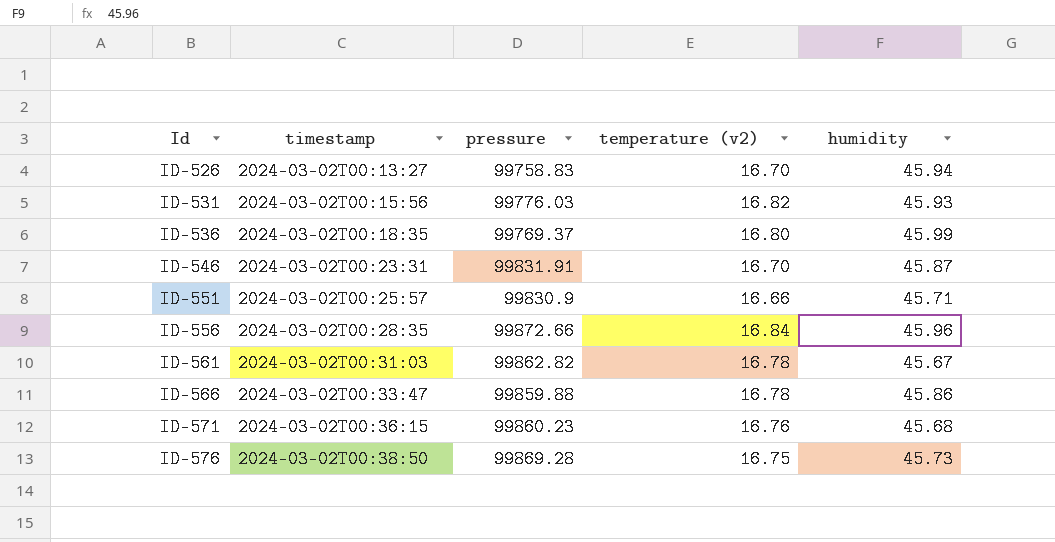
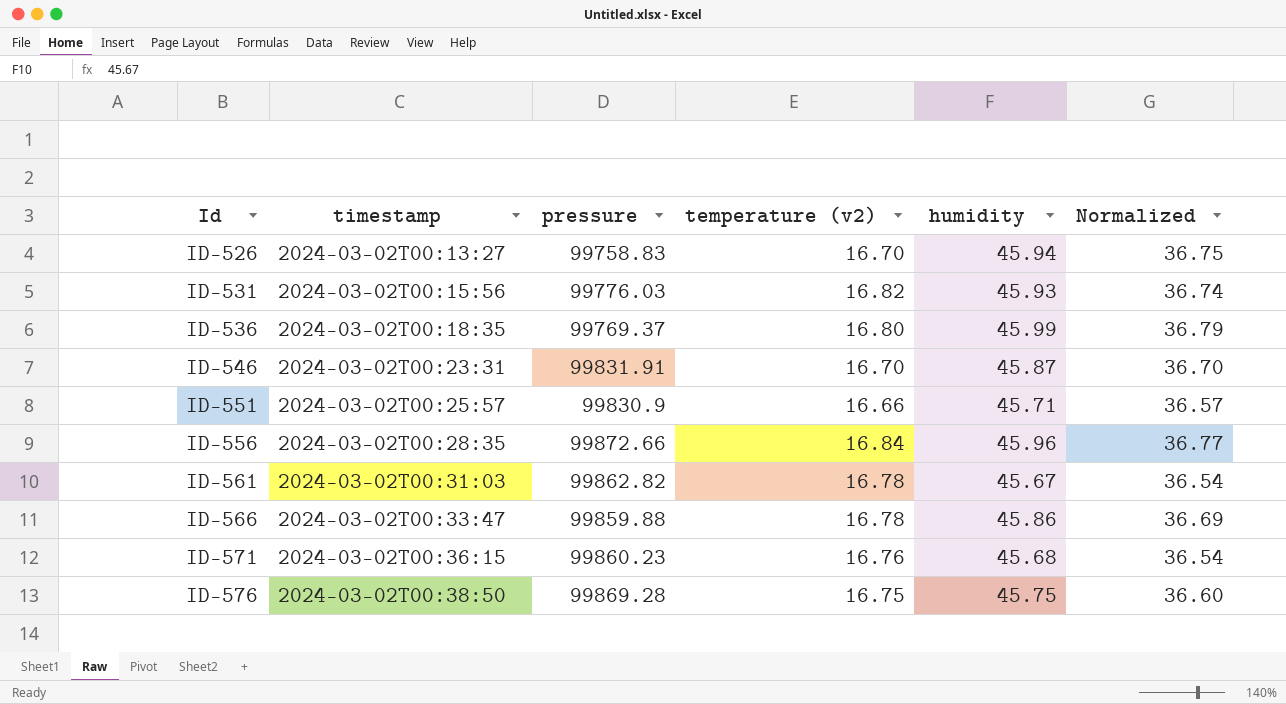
column Normalized | formula: none -> [humidity] * 0.8
ID-576 | humidity: 45.73 -> 45.75

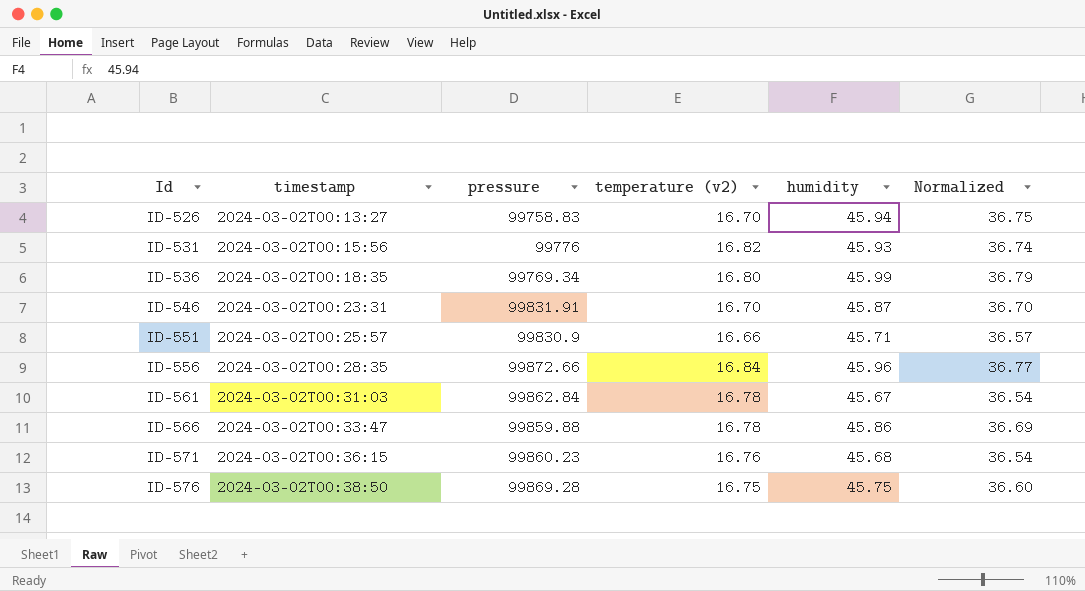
ID-531 | pressure: 99776.03 -> 99776
ID-536 | pressure: 99769.37 -> 99769.34
ID-561 | pressure: 99862.82 -> 99862.84

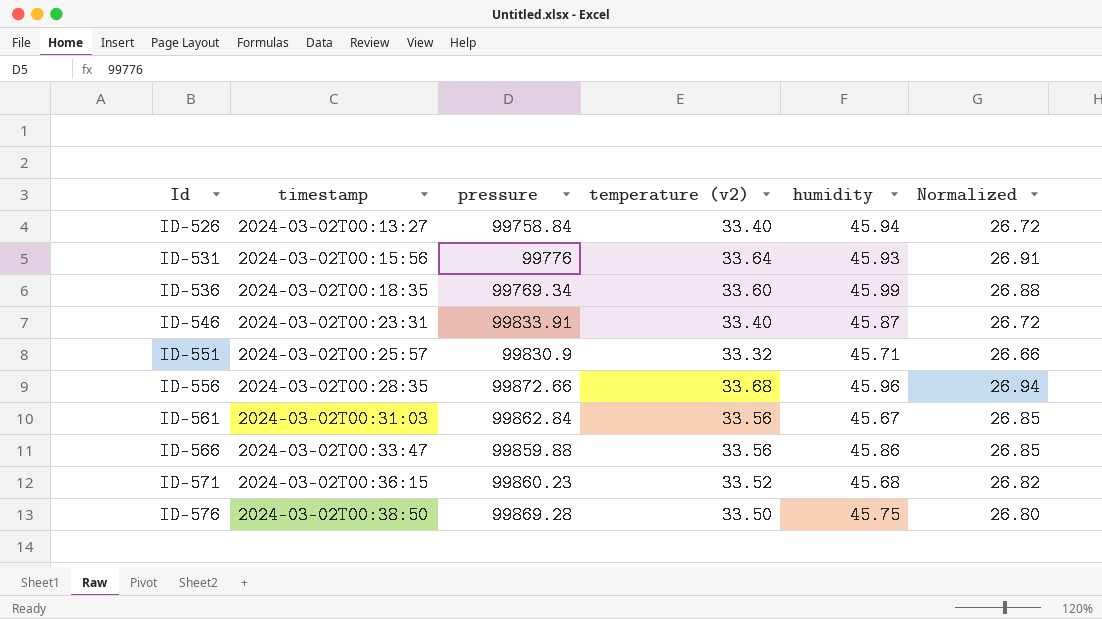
column Normalized | formula: [humidity] * 0.8 -> [temperature (v2)] * 0.8
ID-526 | pressure: 99758.83 -> 99758.84
ID-526 | temperature (v2): 16.70 -> 33.40
ID-531 | temperature (v2): 16.82 -> 33.64
ID-536 | temperature (v2): 16.80 -> 33.60
ID-546 | pressure: 99831.91 -> 99833.91
ID-546 | temperature (v2): 16.70 -> 33.40
ID-551 | temperature (v2): 16.66 -> 33.32
ID-556 | temperature (v2): 16.84 -> 33.68
ID-561 | temperature (v2): 16.78 -> 33.56
ID-566 | temperature (v2): 16.78 -> 33.56
ID-571 | temperature (v2): 16.76 -> 33.52
ID-576 | temperature (v2): 16.75 -> 33.50

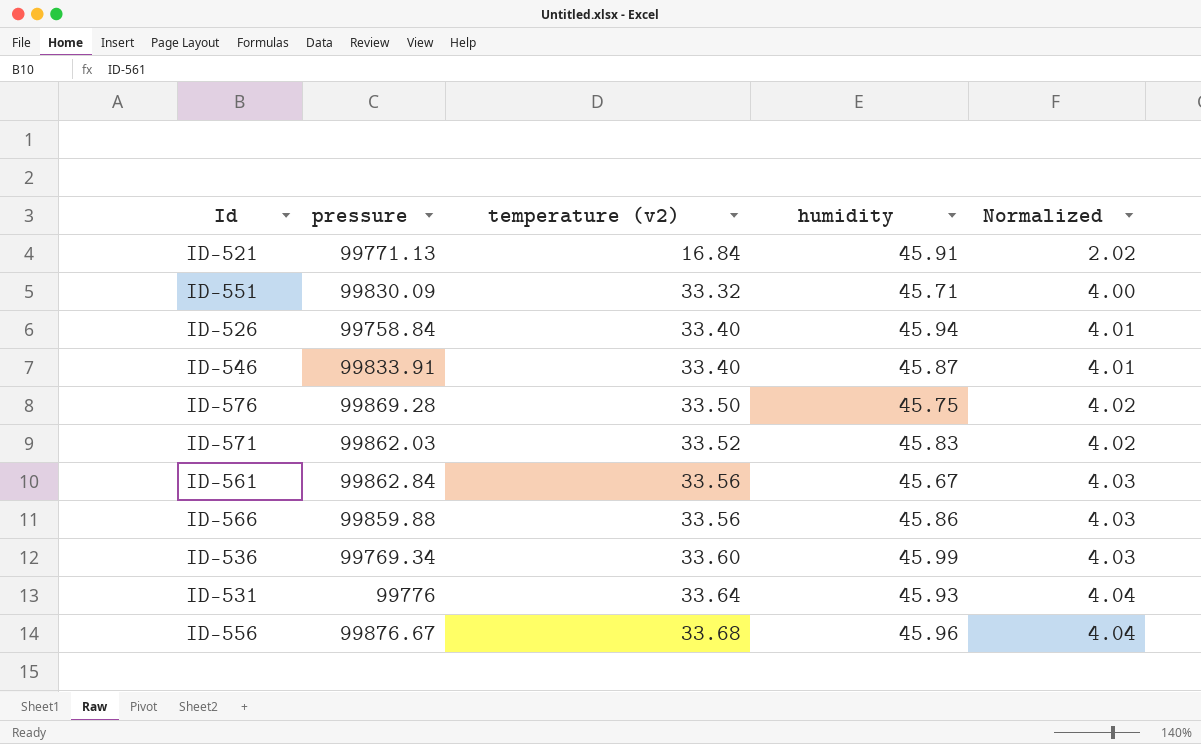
row order: Id ascending -> temperature (v2) ascending
column timestamp | position: 2 -> none
column Normalized | formula: [temperature (v2)] * 0.8 -> [temperature (v2)] * 0.12
row ID-521: none -> 99771.13 | 16.84 | 45.91 | 2.02
ID-551 | pressure: 99830.9 -> 99830.09
ID-571 | pressure: 99860.23 -> 99862.03
ID-571 | humidity: 45.68 -> 45.83
ID-556 | pressure: 99872.66 -> 99876.67

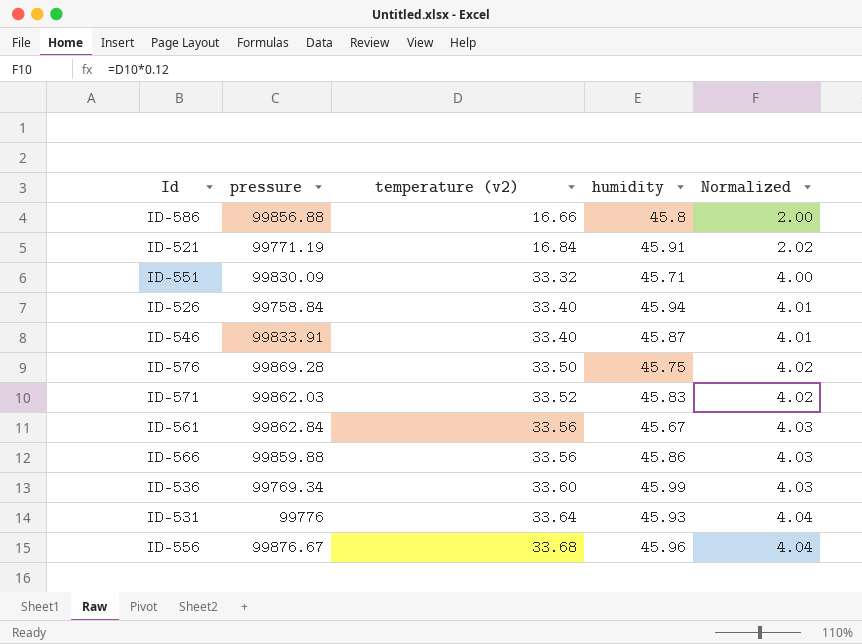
row ID-586: none -> 99856.88 | 16.66 | 45.8 | 2.00
ID-521 | pressure: 99771.13 -> 99771.19

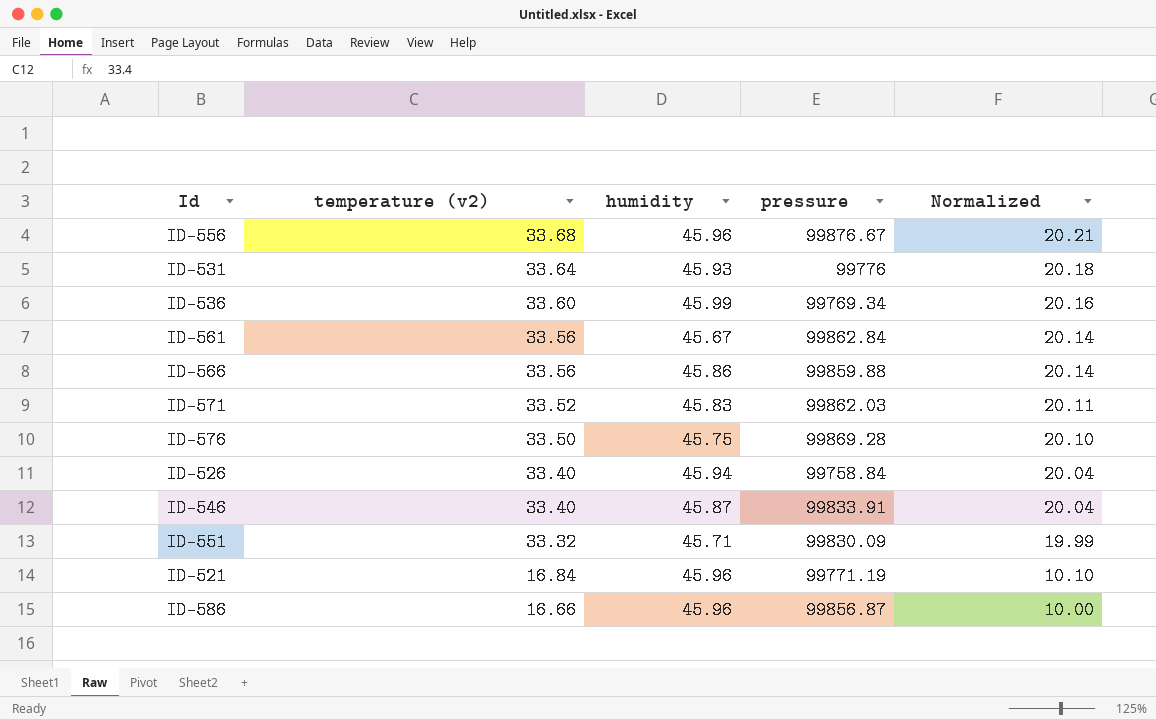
row order: temperature (v2) ascending -> temperature (v2) descending
column pressure | position: 2 -> 4
column Normalized | formula: [temperature (v2)] * 0.12 -> [temperature (v2)] * 0.6
ID-521 | humidity: 45.91 -> 45.96
ID-586 | humidity: 45.8 -> 45.96
ID-586 | pressure: 99856.88 -> 99856.87

